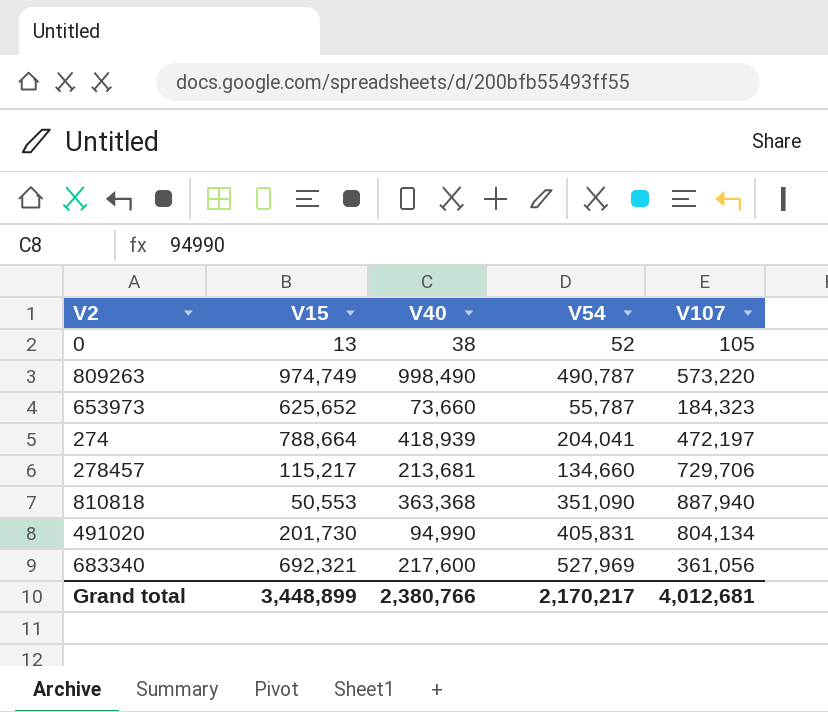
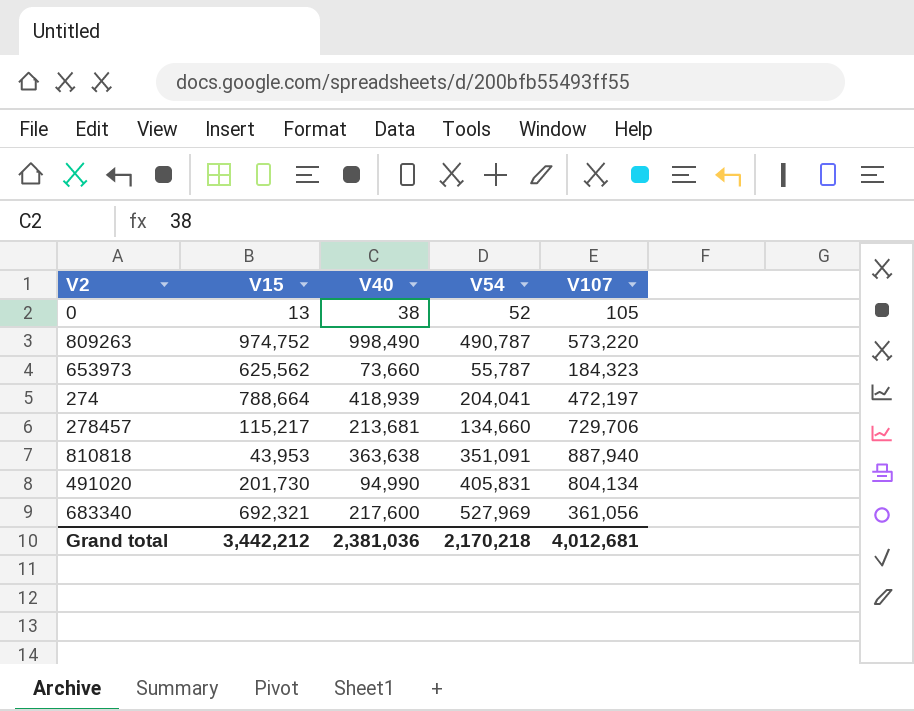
809263 | V15: 974,749 -> 974,752
653973 | V15: 625,652 -> 625,562
810818 | V15: 50,553 -> 43,953
810818 | V40: 363,368 -> 363,638
810818 | V54: 351,090 -> 351,091
Grand total | V15: 3,448,899 -> 3,442,212
Grand total | V40: 2,380,766 -> 2,381,036
Grand total | V54: 2,170,217 -> 2,170,218

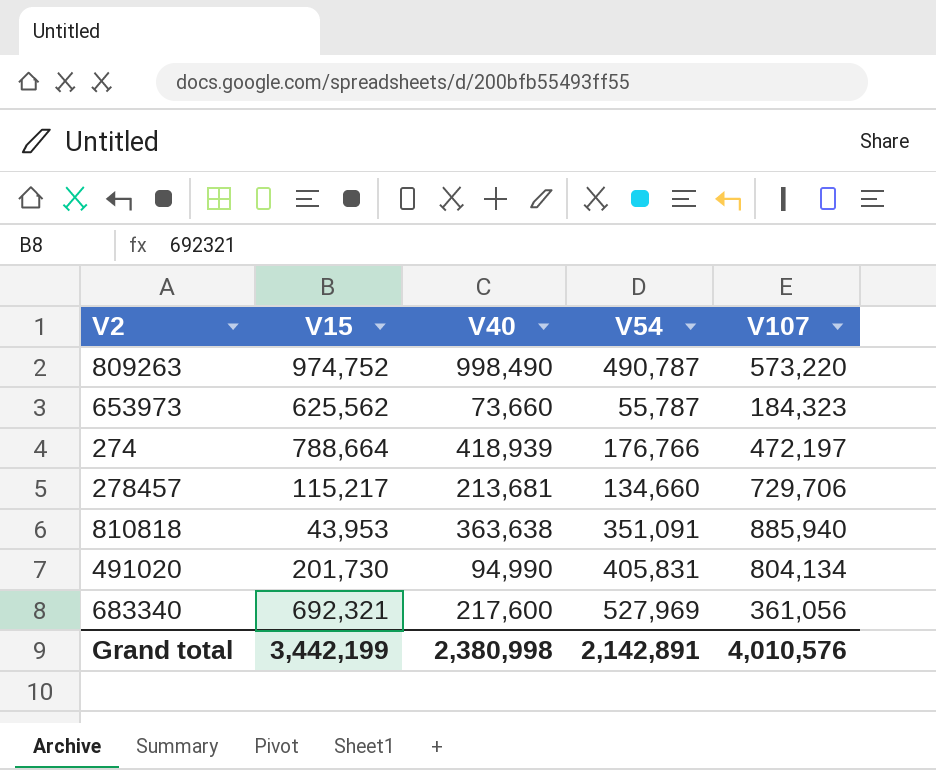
row 0: 13 | 38 | 52 | 105 -> none
274 | V54: 204,041 -> 176,766
810818 | V107: 887,940 -> 885,940
Grand total | V15: 3,442,212 -> 3,442,199
Grand total | V40: 2,381,036 -> 2,380,998
Grand total | V54: 2,170,218 -> 2,142,891
Grand total | V107: 4,012,681 -> 4,010,576

